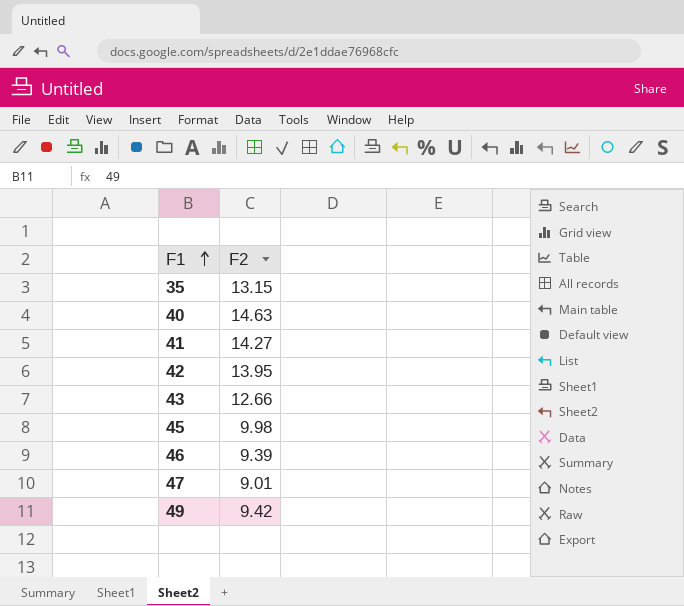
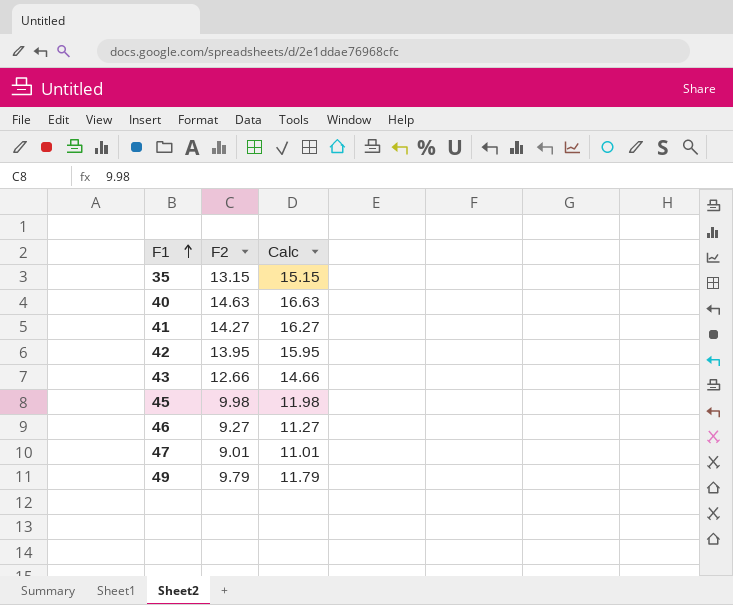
column Calc | formula: none -> [F2] + 2
46 | F2: 9.39 -> 9.27
49 | F2: 9.42 -> 9.79

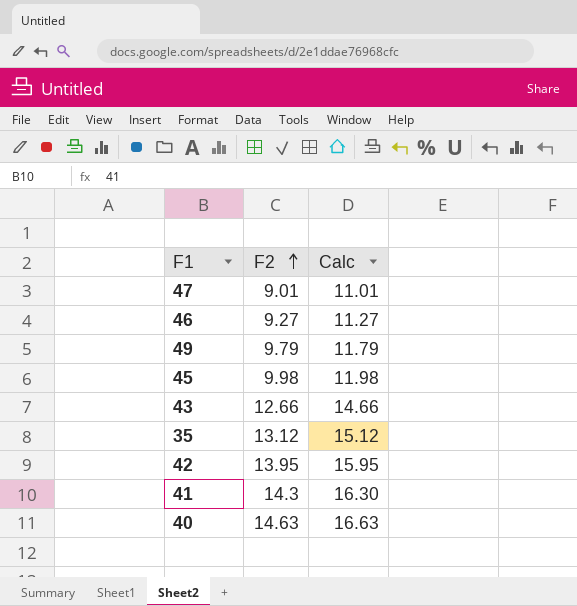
row order: F1 ascending -> F2 ascending
35 | F2: 13.15 -> 13.12
35 | Calc: 15.15 -> 15.12
41 | F2: 14.27 -> 14.3
41 | Calc: 16.27 -> 16.30

